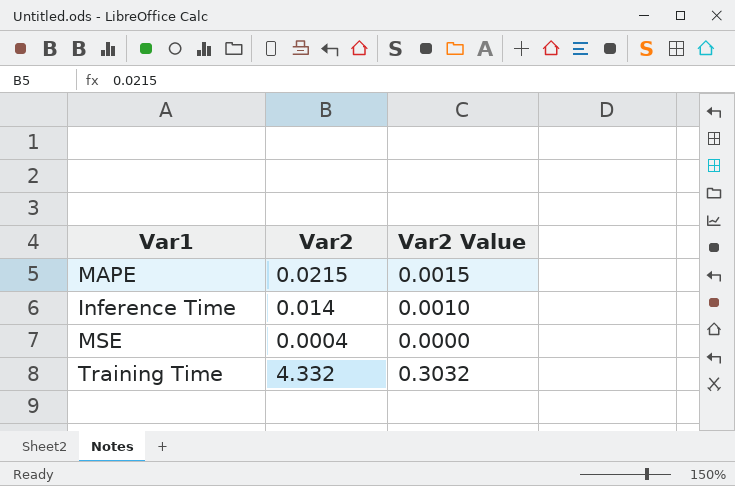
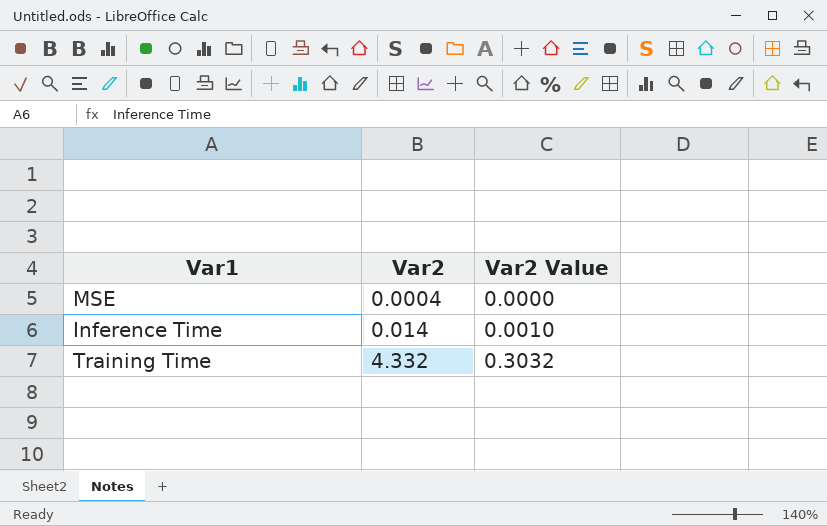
row order: none -> Var2 ascending
row MAPE: 0.0215 | 0.0015 -> none

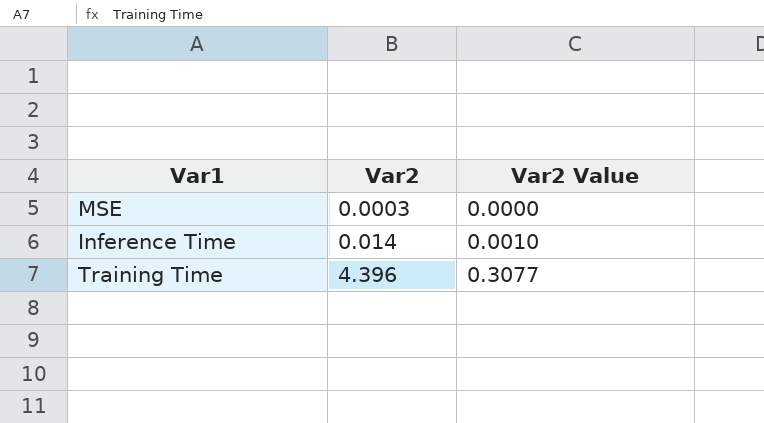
MSE | Var2: 0.0004 -> 0.0003
Training Time | Var2: 4.332 -> 4.396
Training Time | Var2 Value: 0.3032 -> 0.3077

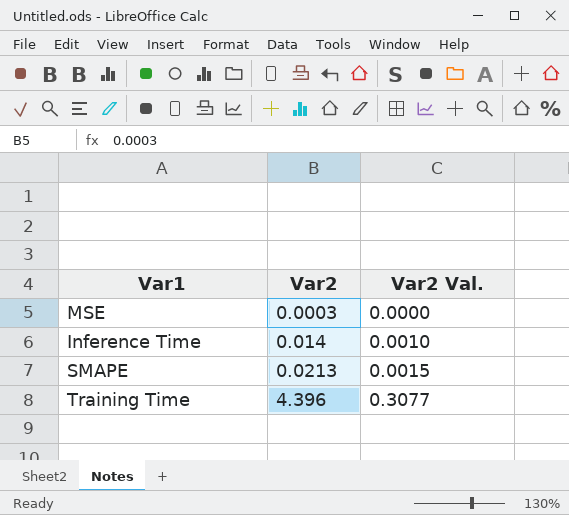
column name: Var2 Value -> Var2 Val.
row SMAPE: none -> 0.0213 | 0.0015

